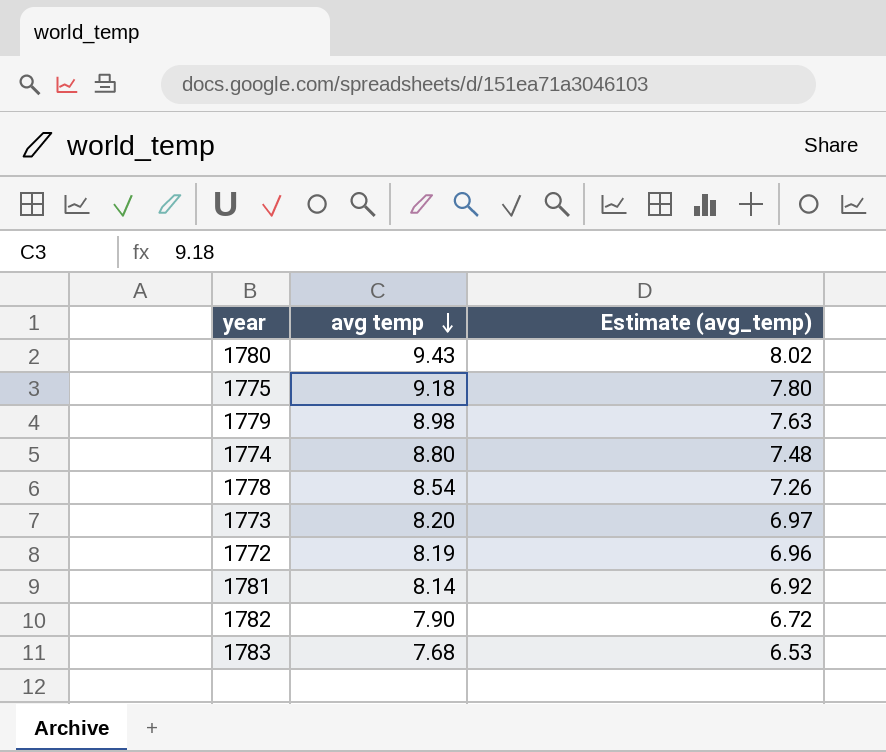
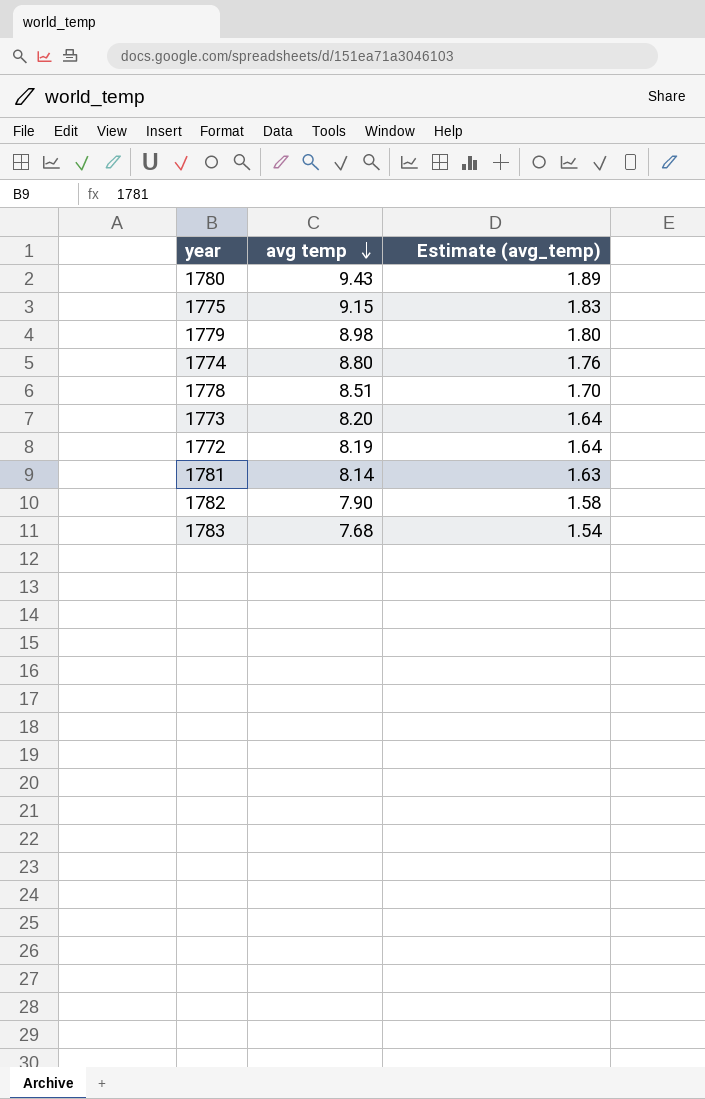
column Estimate (avg_temp) | formula: [avg temp] * 0.85 -> [avg temp] * 0.2
1775 | avg temp: 9.18 -> 9.15
1778 | avg temp: 8.54 -> 8.51

